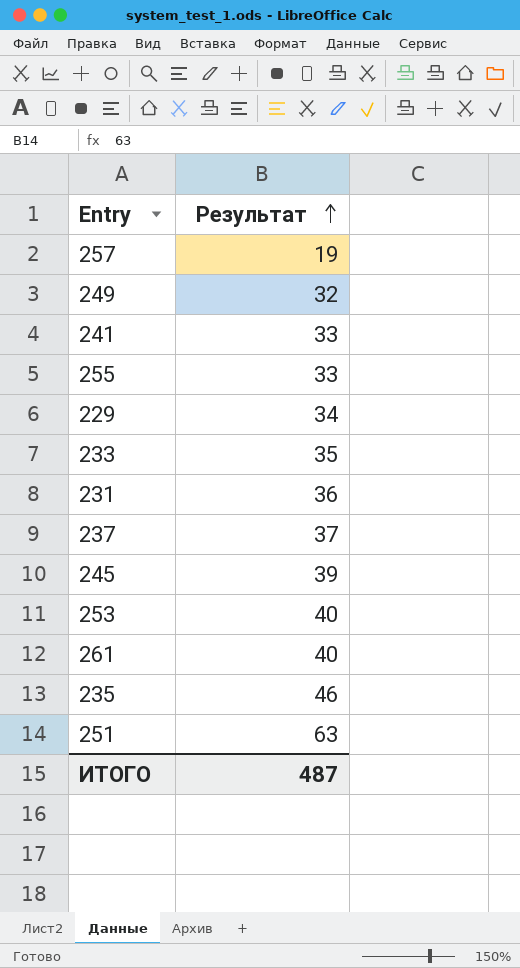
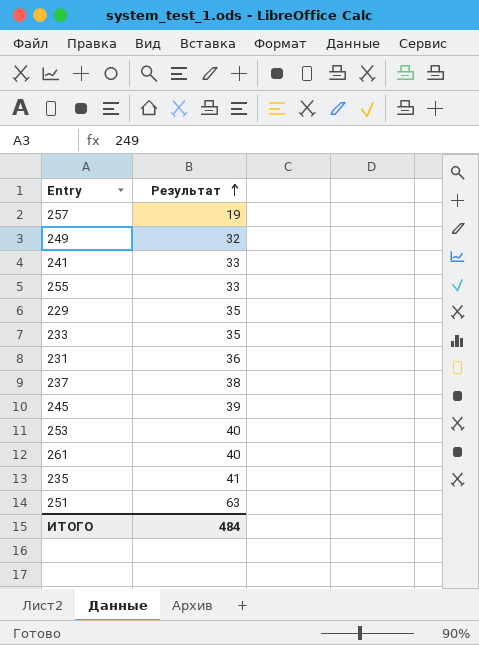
229 | Результат: 34 -> 35
237 | Результат: 37 -> 38
235 | Результат: 46 -> 41
ИТОГО | Результат: 487 -> 484

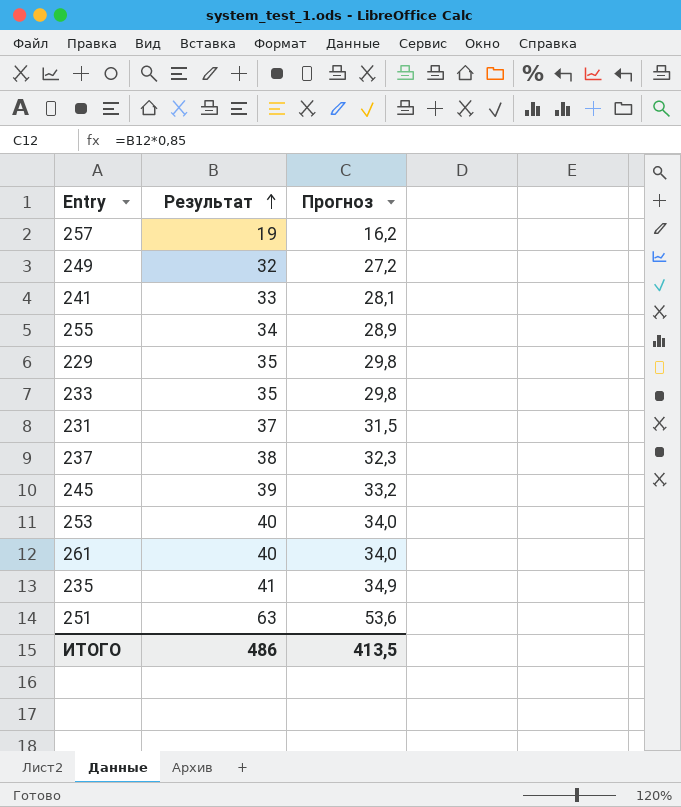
column Прогноз | formula: none -> [Результат] * 0,85
255 | Результат: 33 -> 34
231 | Результат: 36 -> 37
ИТОГО | Результат: 484 -> 486

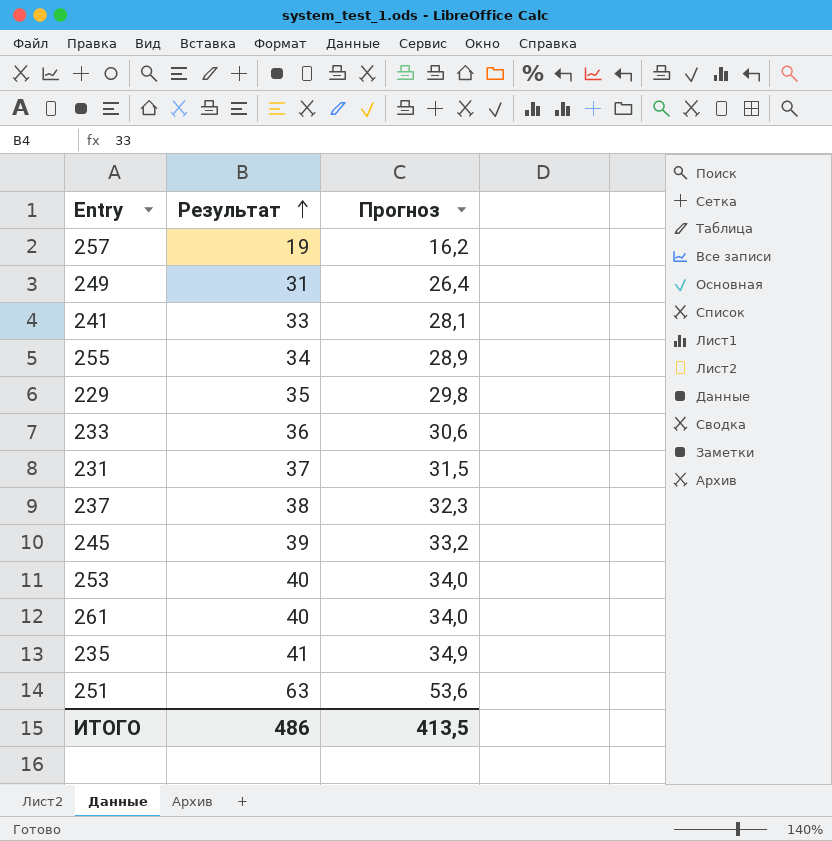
249 | Результат: 32 -> 31
249 | Прогноз: 27,2 -> 26,4
233 | Результат: 35 -> 36
233 | Прогноз: 29,8 -> 30,6

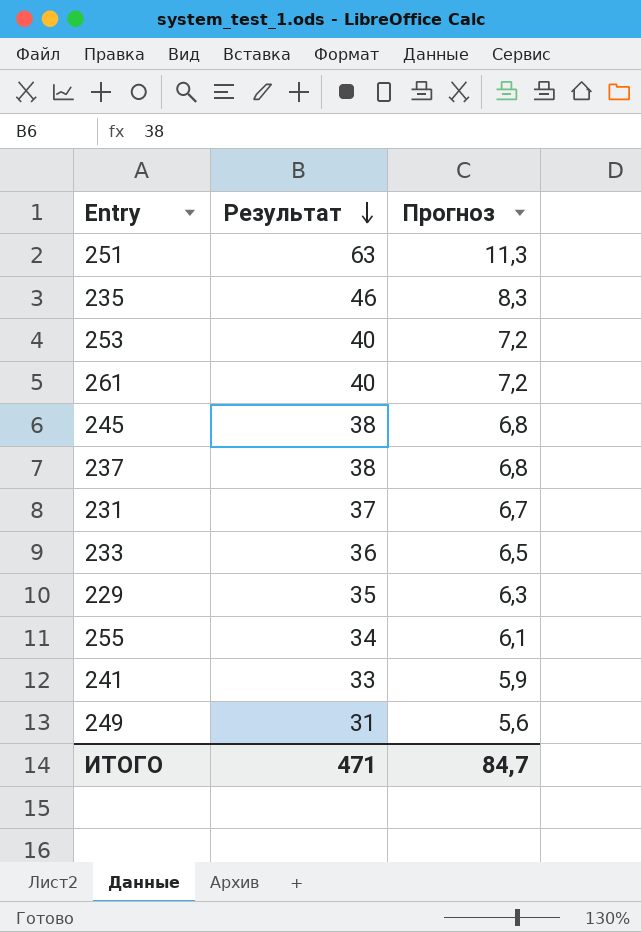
row order: Результат ascending -> Результат descending
column Прогноз | formula: [Результат] * 0,85 -> [Результат] * 0,18
row 257: 19 | 16,2 -> none
235 | Результат: 41 -> 46
245 | Результат: 39 -> 38
ИТОГО | Результат: 486 -> 471
ИТОГО | Прогноз: 413,5 -> 84,7

